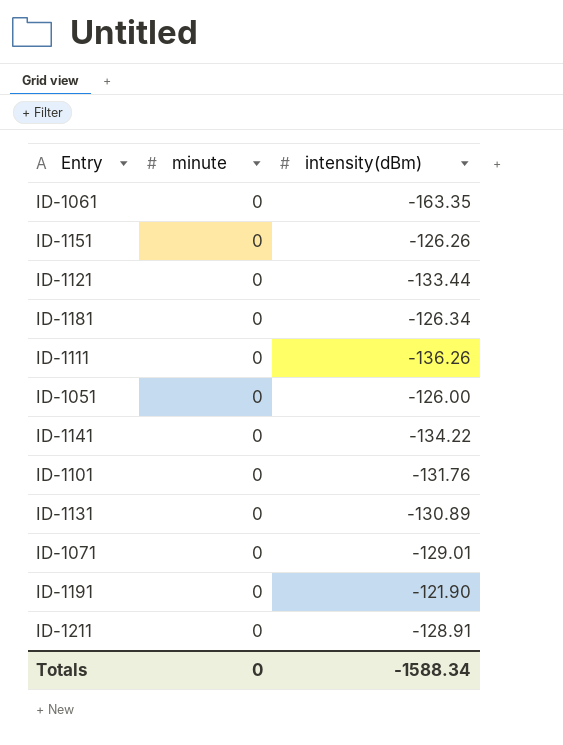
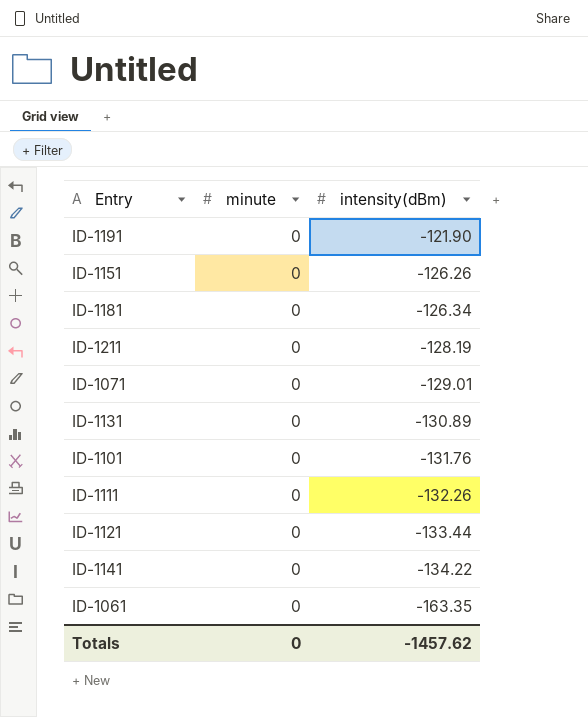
row order: none -> intensity(dBm) descending
row ID-1051: 0 | -126.00 -> none
ID-1211 | intensity(dBm): -128.91 -> -128.19
ID-1111 | intensity(dBm): -136.26 -> -132.26
Totals | intensity(dBm): -1588.34 -> -1457.62

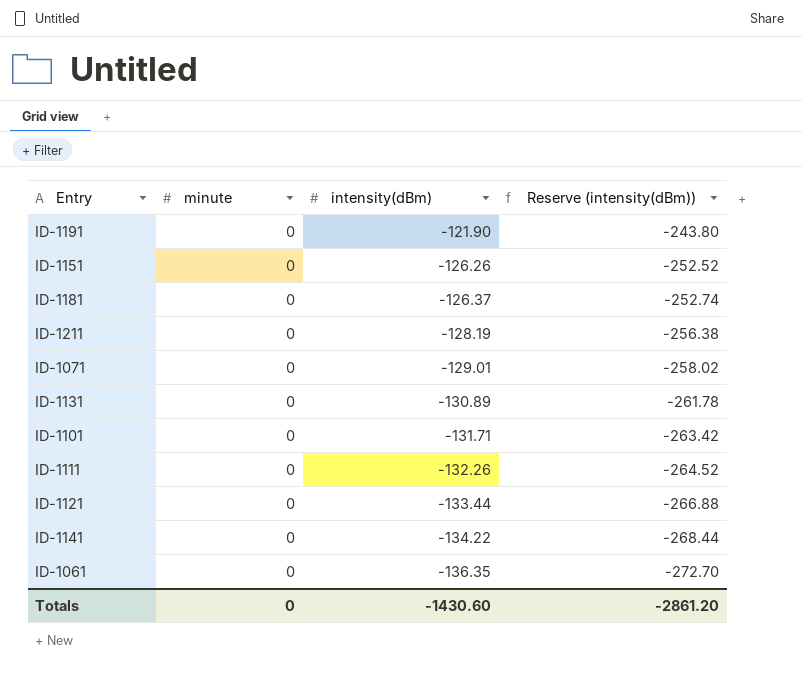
column Reserve (intensity(dBm)) | formula: none -> [intensity(dBm)] * 2
ID-1181 | intensity(dBm): -126.34 -> -126.37
ID-1101 | intensity(dBm): -131.76 -> -131.71
ID-1061 | intensity(dBm): -163.35 -> -136.35
Totals | intensity(dBm): -1457.62 -> -1430.60

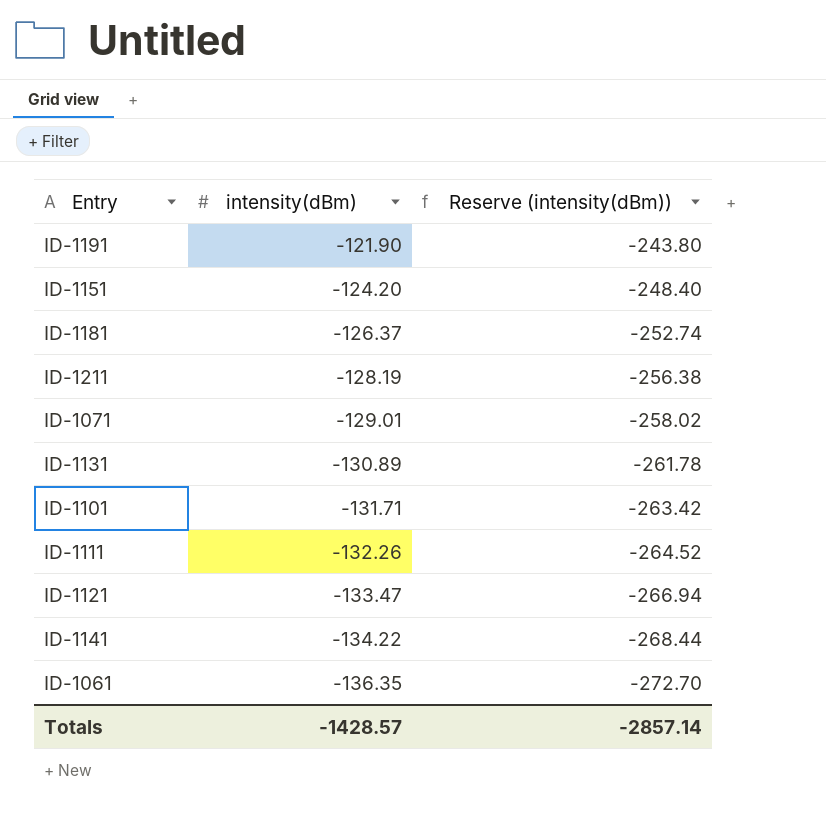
column minute | position: 2 -> none
ID-1151 | intensity(dBm): -126.26 -> -124.20
ID-1151 | Reserve (intensity(dBm)): -252.52 -> -248.40
ID-1121 | intensity(dBm): -133.44 -> -133.47
ID-1121 | Reserve (intensity(dBm)): -266.88 -> -266.94
Totals | intensity(dBm): -1430.60 -> -1428.57
Totals | Reserve (intensity(dBm)): -2861.20 -> -2857.14

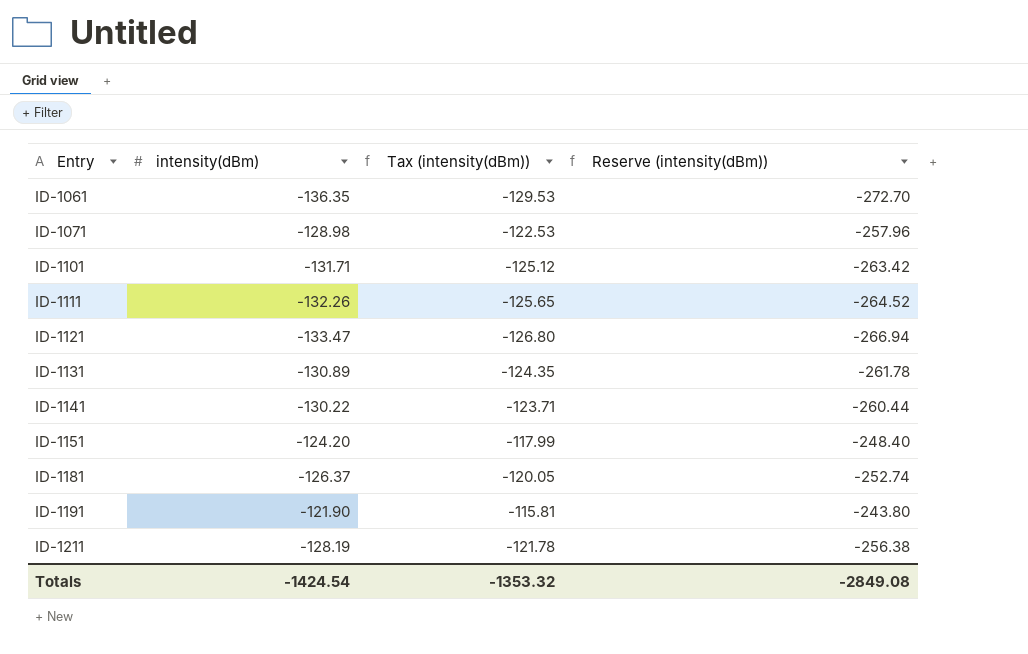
row order: intensity(dBm) descending -> Entry ascending
column Tax (intensity(dBm)) | formula: none -> [intensity(dBm)] * 0.95
ID-1071 | intensity(dBm): -129.01 -> -128.98
ID-1071 | Reserve (intensity(dBm)): -258.02 -> -257.96
ID-1141 | intensity(dBm): -134.22 -> -130.22
ID-1141 | Reserve (intensity(dBm)): -268.44 -> -260.44
Totals | intensity(dBm): -1428.57 -> -1424.54
Totals | Reserve (intensity(dBm)): -2857.14 -> -2849.08

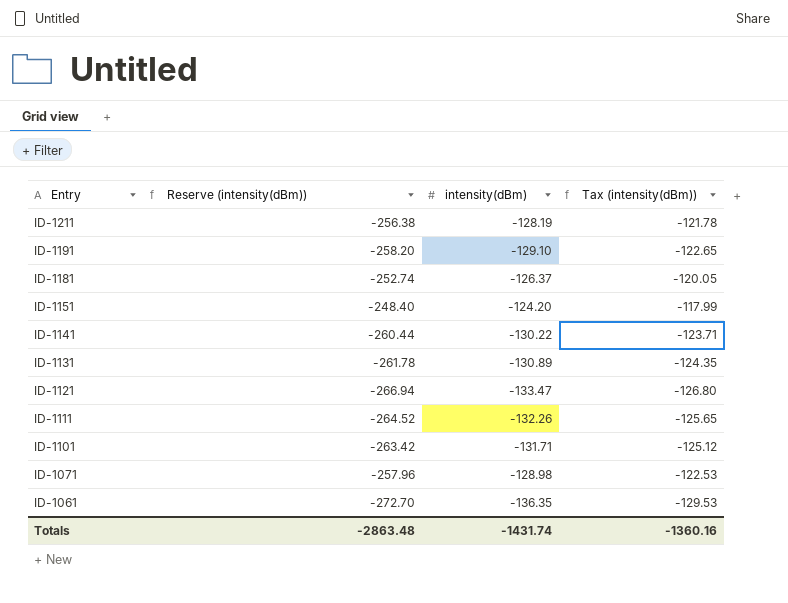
row order: Entry ascending -> Entry descending
column Reserve (intensity(dBm)) | position: 4 -> 2
ID-1191 | Reserve (intensity(dBm)): -243.80 -> -258.20
ID-1191 | intensity(dBm): -121.90 -> -129.10
ID-1191 | Tax (intensity(dBm)): -115.81 -> -122.65
Totals | Reserve (intensity(dBm)): -2849.08 -> -2863.48
Totals | intensity(dBm): -1424.54 -> -1431.74
Totals | Tax (intensity(dBm)): -1353.32 -> -1360.16

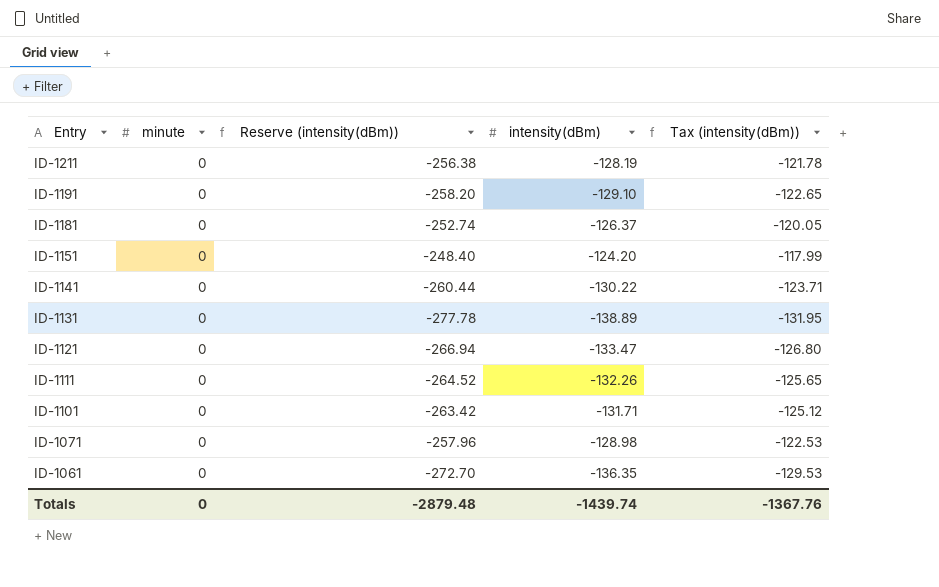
column minute | position: none -> 2
ID-1131 | Reserve (intensity(dBm)): -261.78 -> -277.78
ID-1131 | intensity(dBm): -130.89 -> -138.89
ID-1131 | Tax (intensity(dBm)): -124.35 -> -131.95
Totals | Reserve (intensity(dBm)): -2863.48 -> -2879.48
Totals | intensity(dBm): -1431.74 -> -1439.74
Totals | Tax (intensity(dBm)): -1360.16 -> -1367.76

